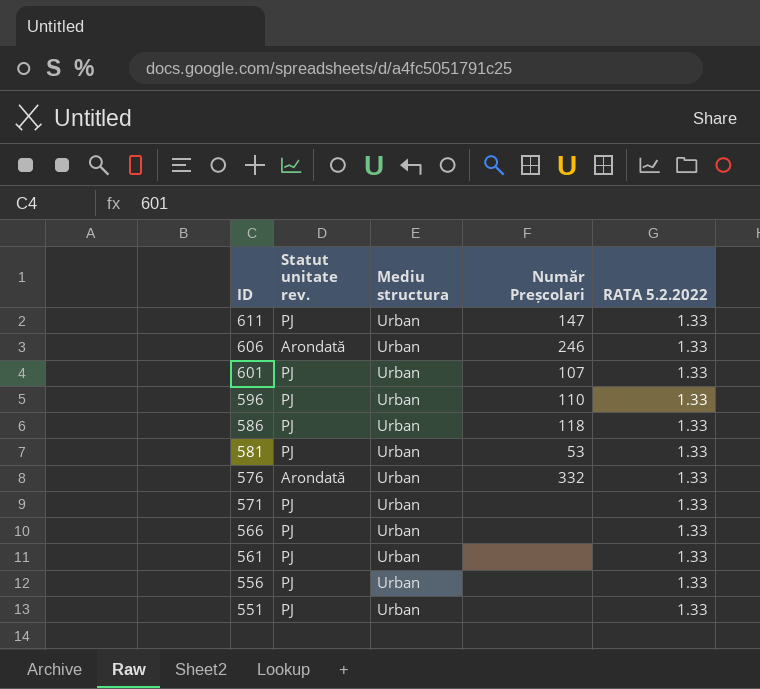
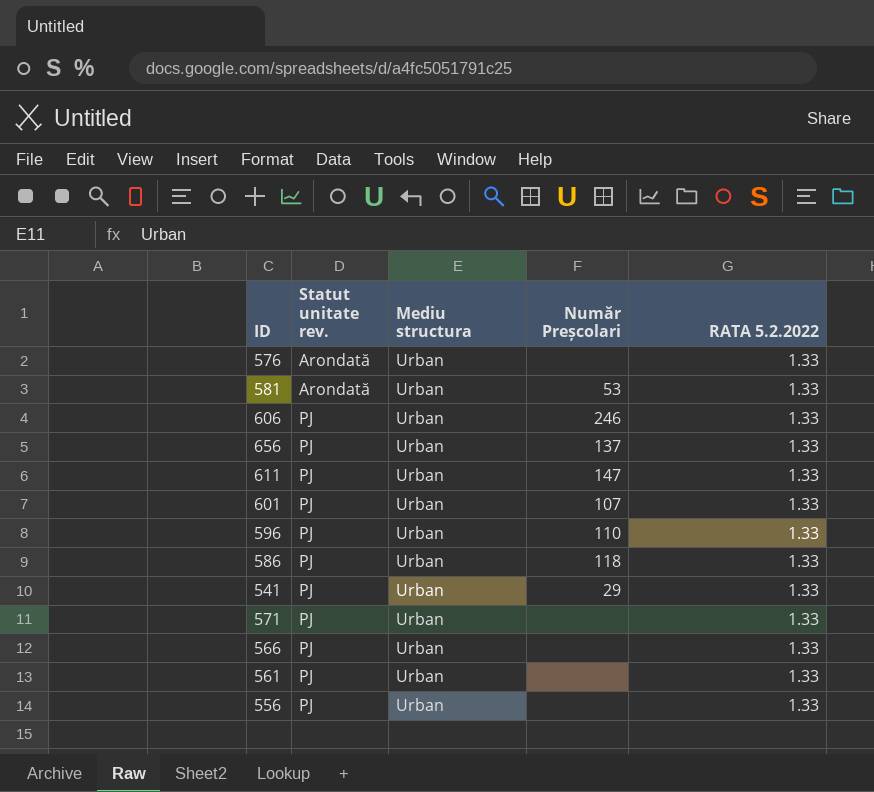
row order: ID descending -> Statut unitate rev. ascending
row 551: PJ | Urban | none | 1.33 -> none
576 | Număr Preșcolari: 332 -> none
581 | Statut unitate rev.: PJ -> Arondată
606 | Statut unitate rev.: Arondată -> PJ
row 656: none -> PJ | Urban | 137 | 1.33
row 541: none -> PJ | Urban | 29 | 1.33

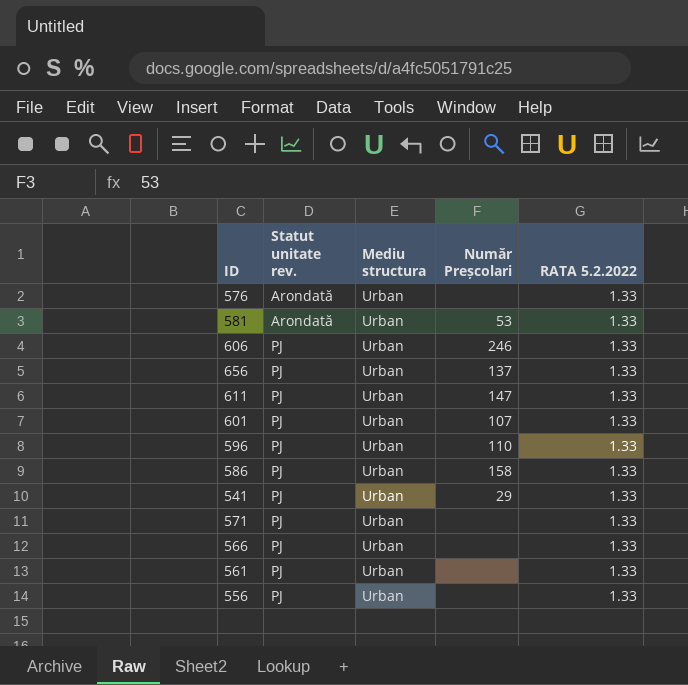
586 | Număr Preșcolari: 118 -> 158

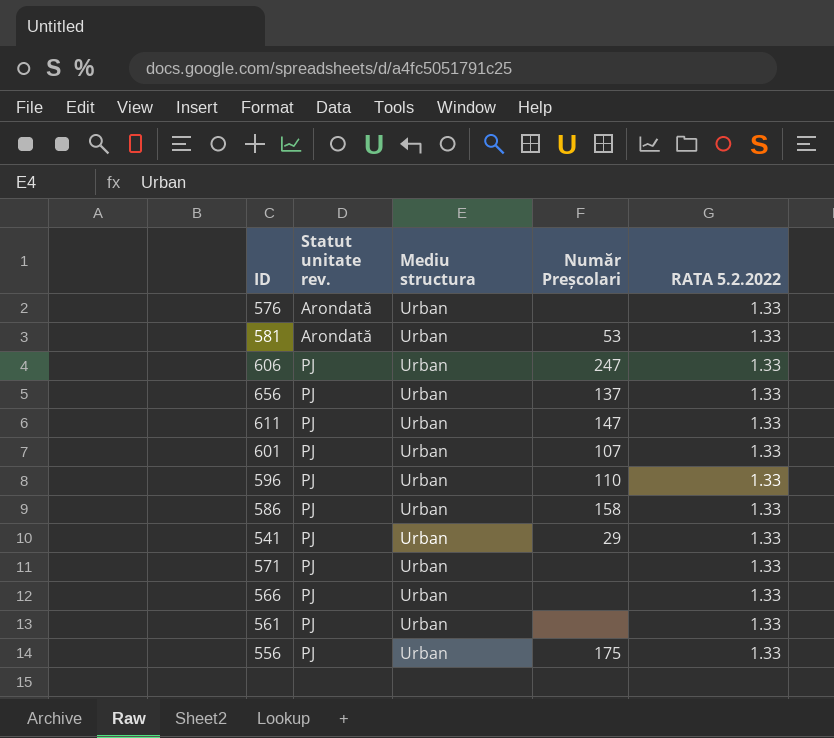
606 | Număr Preșcolari: 246 -> 247
556 | Număr Preșcolari: none -> 175

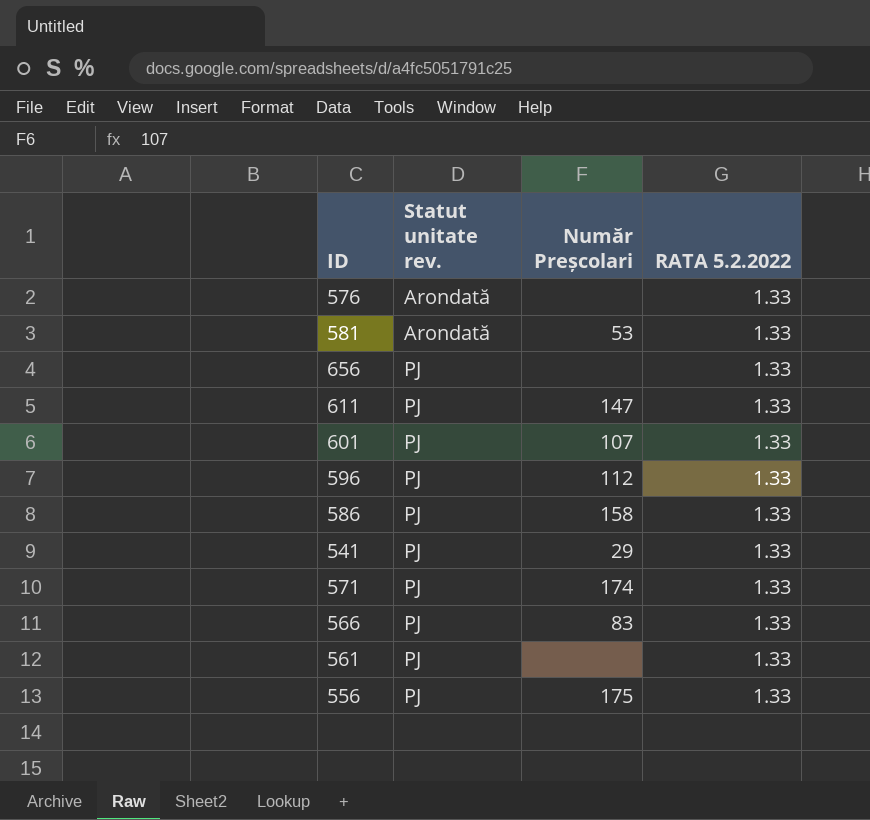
column Mediu structura | position: 3 -> none
row 606: PJ | Urban | 247 | 1.33 -> none
656 | Număr Preșcolari: 137 -> none
596 | Număr Preșcolari: 110 -> 112
571 | Număr Preșcolari: none -> 174
566 | Număr Preșcolari: none -> 83

